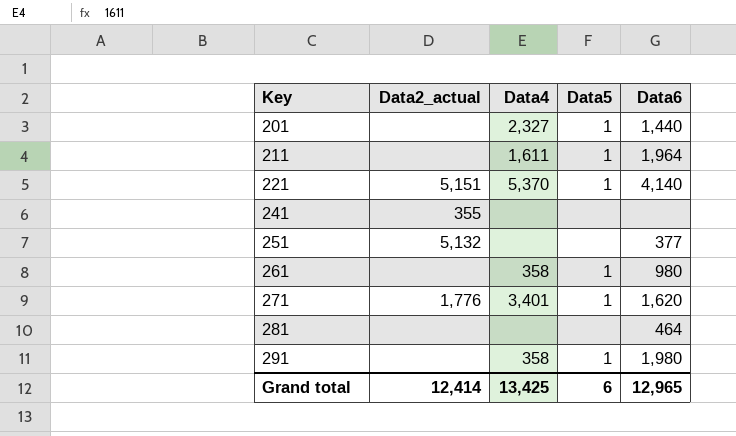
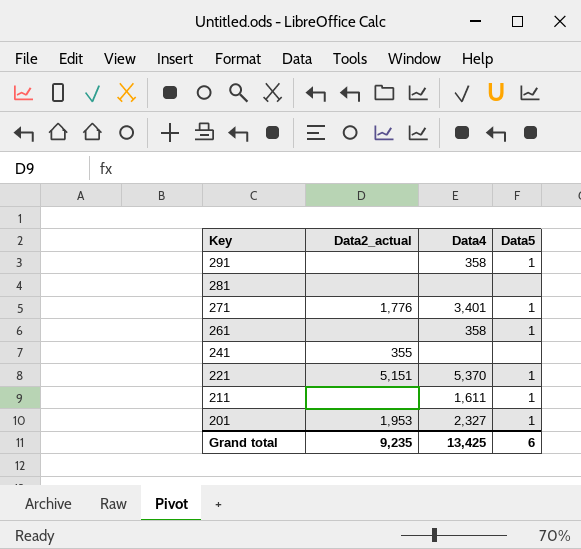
row order: Key ascending -> Key descending
column Data6 | position: 5 -> none
row 251: 5,132 | none | none | 377 -> none
201 | Data2_actual: none -> 1,953
Grand total | Data2_actual: 12,414 -> 9,235

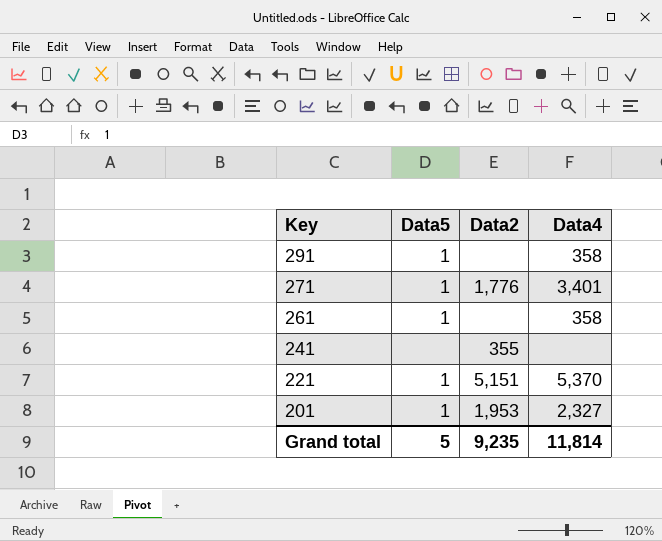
column Data5 | position: 4 -> 2
column name: Data2_actual -> Data2
row 281: none | none | none -> none
row 211: none | 1,611 | 1 -> none
Grand total | Data5: 6 -> 5
Grand total | Data4: 13,425 -> 11,814

